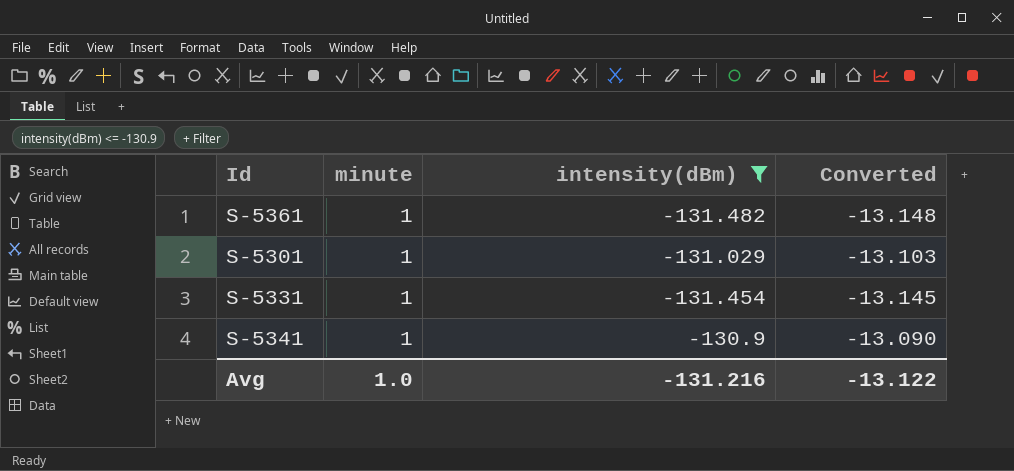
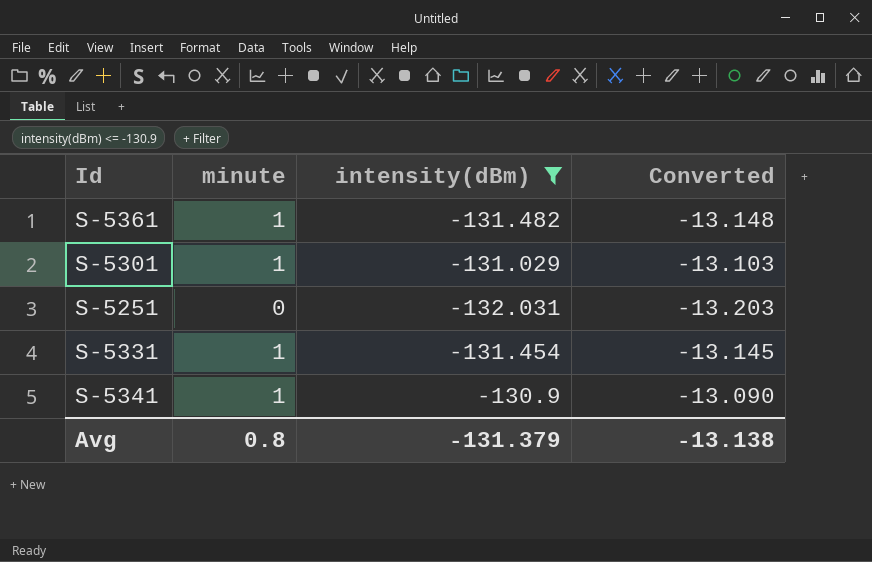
row S-5251: none -> 0 | -132.031 | -13.203
Avg | minute: 1.0 -> 0.8
Avg | intensity(dBm): -131.216 -> -131.379
Avg | Converted: -13.122 -> -13.138

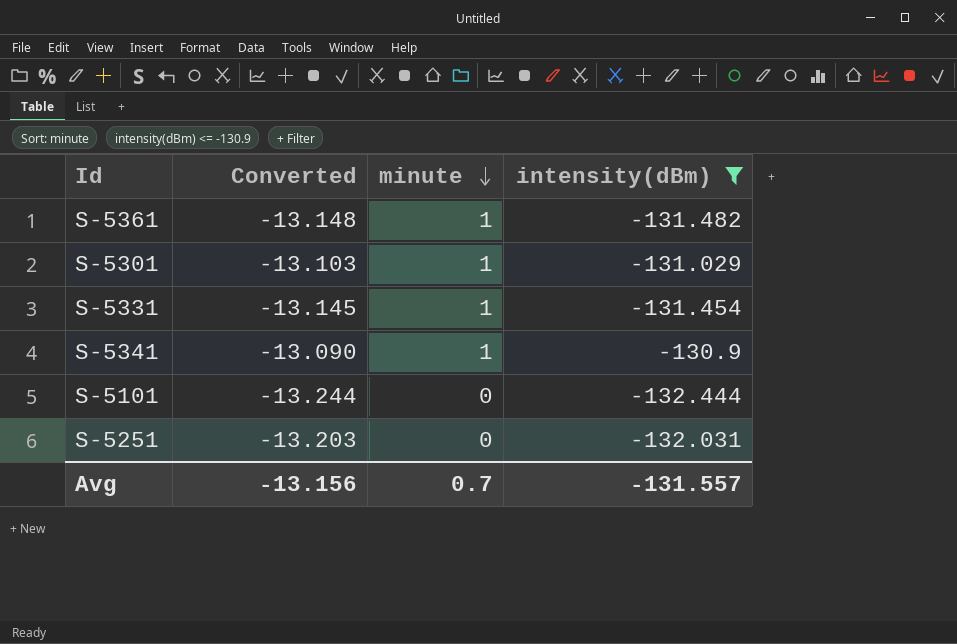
row order: none -> minute descending
column Converted | position: 4 -> 2
row S-5101: none -> -13.244 | 0 | -132.444
Avg | Converted: -13.138 -> -13.156
Avg | minute: 0.8 -> 0.7
Avg | intensity(dBm): -131.379 -> -131.557

